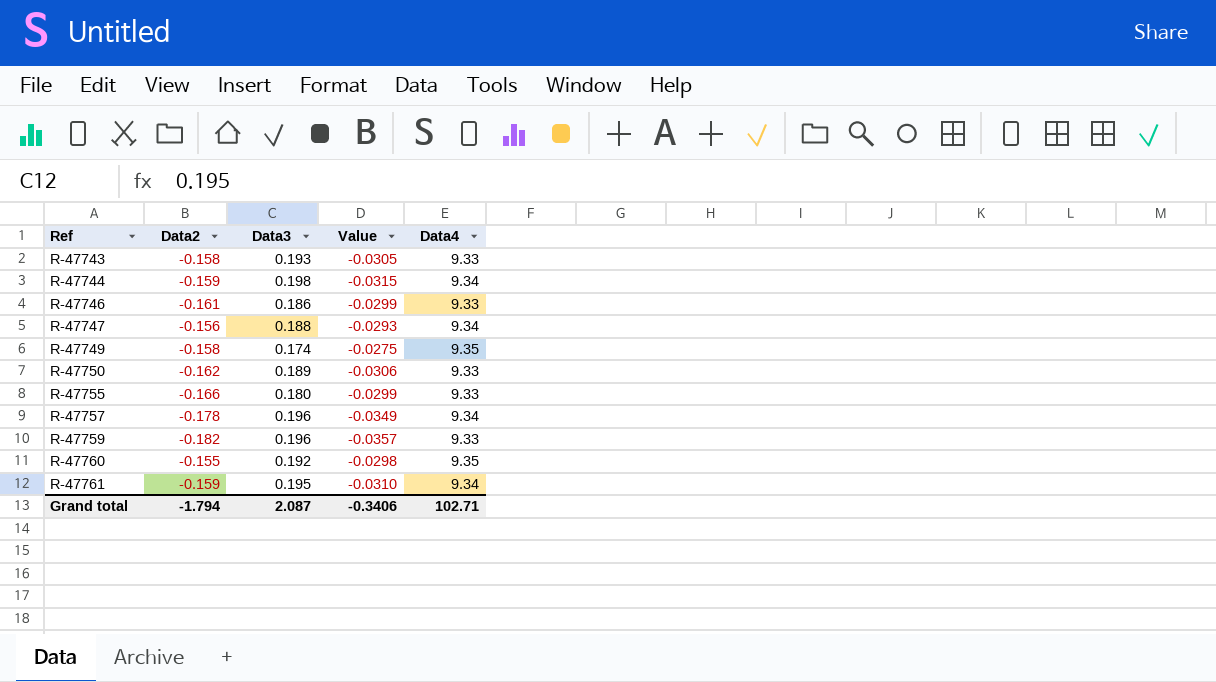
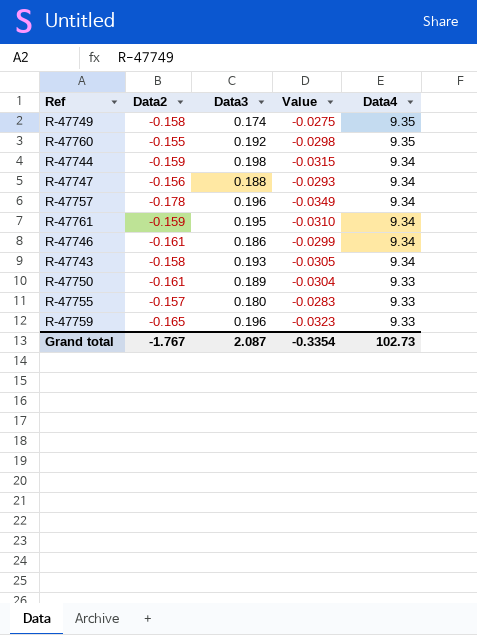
row order: Ref ascending -> Data4 descending
R-47746 | Data4: 9.33 -> 9.34
R-47743 | Data4: 9.33 -> 9.34
R-47750 | Data2: -0.162 -> -0.161
R-47750 | Value: -0.0306 -> -0.0304
R-47755 | Data2: -0.166 -> -0.157
R-47755 | Value: -0.0299 -> -0.0283
R-47759 | Data2: -0.182 -> -0.165
R-47759 | Value: -0.0357 -> -0.0323
Grand total | Data2: -1.794 -> -1.767
Grand total | Value: -0.3406 -> -0.3354
Grand total | Data4: 102.71 -> 102.73

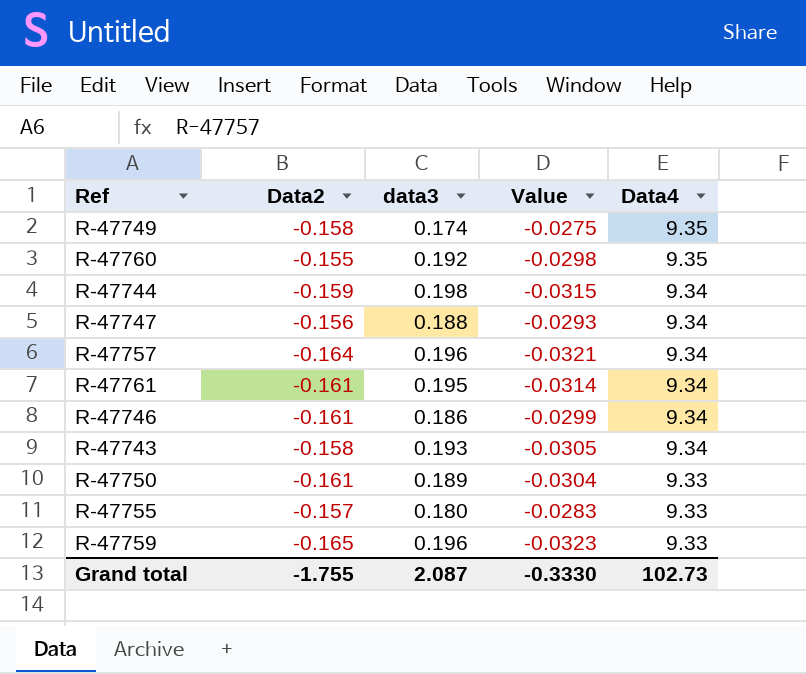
column name: Data3 -> data3
R-47757 | Data2: -0.178 -> -0.164
R-47757 | Value: -0.0349 -> -0.0321
R-47761 | Data2: -0.159 -> -0.161
R-47761 | Value: -0.0310 -> -0.0314
Grand total | Data2: -1.767 -> -1.755
Grand total | Value: -0.3354 -> -0.3330

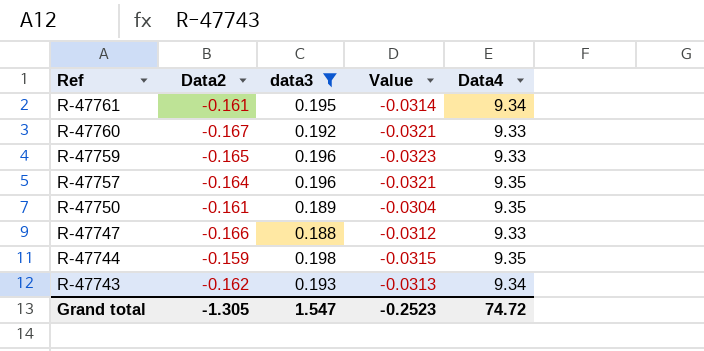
filter: none -> data3 >= 0.188
row order: Data4 descending -> Ref descending
R-47760 | Data2: -0.155 -> -0.167
R-47760 | Value: -0.0298 -> -0.0321
R-47760 | Data4: 9.35 -> 9.33
R-47757 | Data4: 9.34 -> 9.35
R-47750 | Data4: 9.33 -> 9.35
R-47747 | Data2: -0.156 -> -0.166
R-47747 | Value: -0.0293 -> -0.0312
R-47747 | Data4: 9.34 -> 9.33
R-47744 | Data4: 9.34 -> 9.35
R-47743 | Data2: -0.158 -> -0.162
R-47743 | Value: -0.0305 -> -0.0313
Grand total | Data2: -1.755 -> -1.305
Grand total | data3: 2.087 -> 1.547
Grand total | Value: -0.3330 -> -0.2523
Grand total | Data4: 102.73 -> 74.72

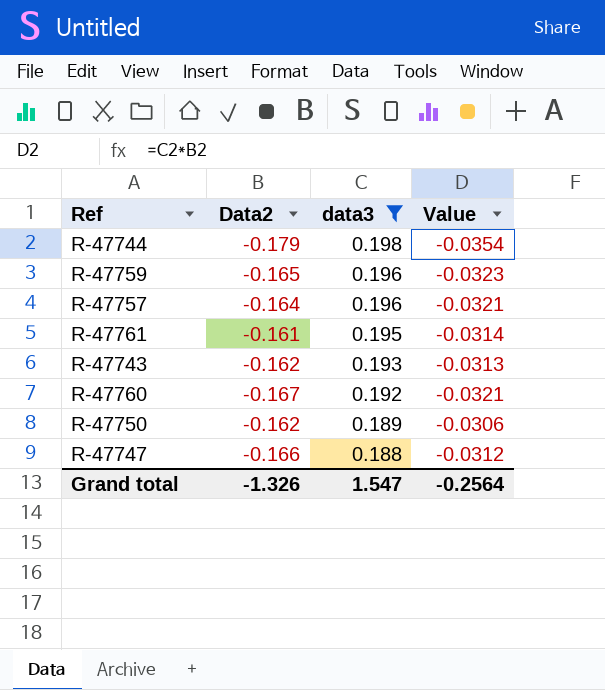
row order: Ref descending -> data3 descending
column Data4 | position: 5 -> none
R-47744 | Data2: -0.159 -> -0.179
R-47744 | Value: -0.0315 -> -0.0354
R-47750 | Data2: -0.161 -> -0.162
R-47750 | Value: -0.0304 -> -0.0306
Grand total | Data2: -1.305 -> -1.326
Grand total | Value: -0.2523 -> -0.2564

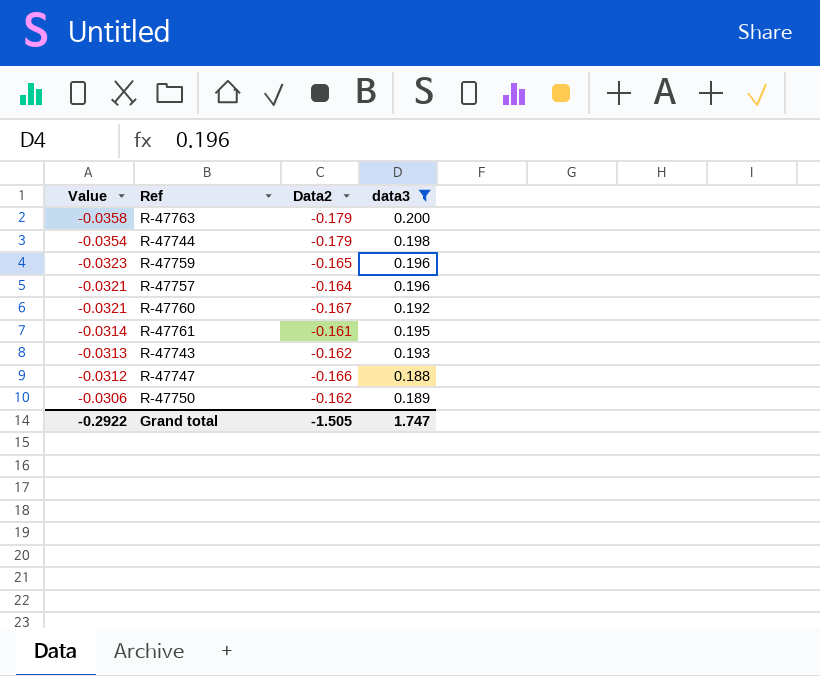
row order: data3 descending -> Value ascending
column Value | position: 4 -> 1
row R-47763: none -> -0.0358 | -0.179 | 0.200
Grand total | Value: -0.2564 -> -0.2922
Grand total | Data2: -1.326 -> -1.505
Grand total | data3: 1.547 -> 1.747

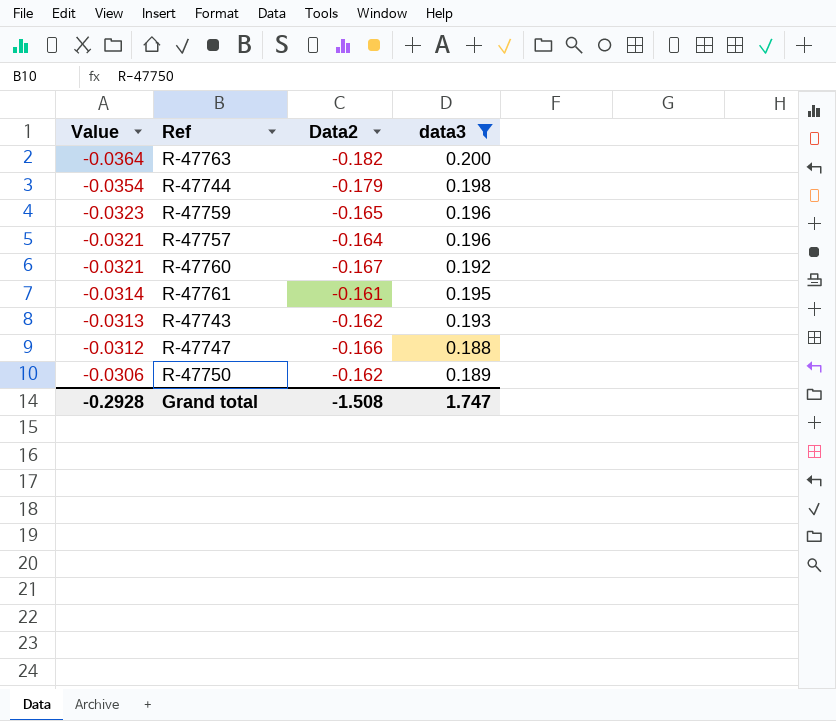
R-47763 | Value: -0.0358 -> -0.0364
R-47763 | Data2: -0.179 -> -0.182
Grand total | Value: -0.2922 -> -0.2928
Grand total | Data2: -1.505 -> -1.508

